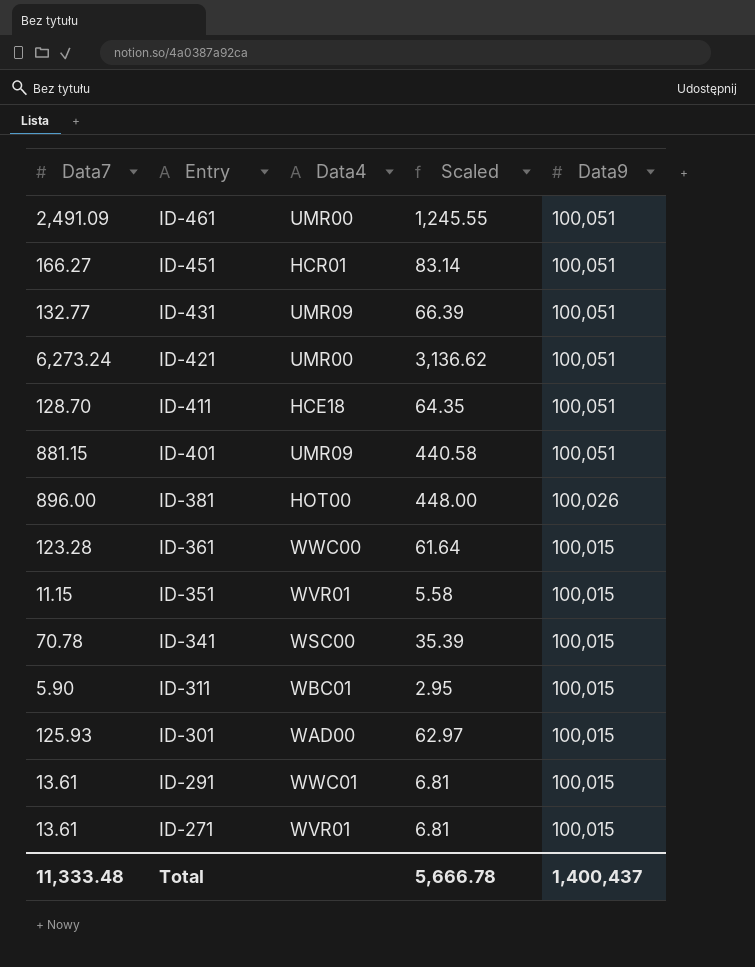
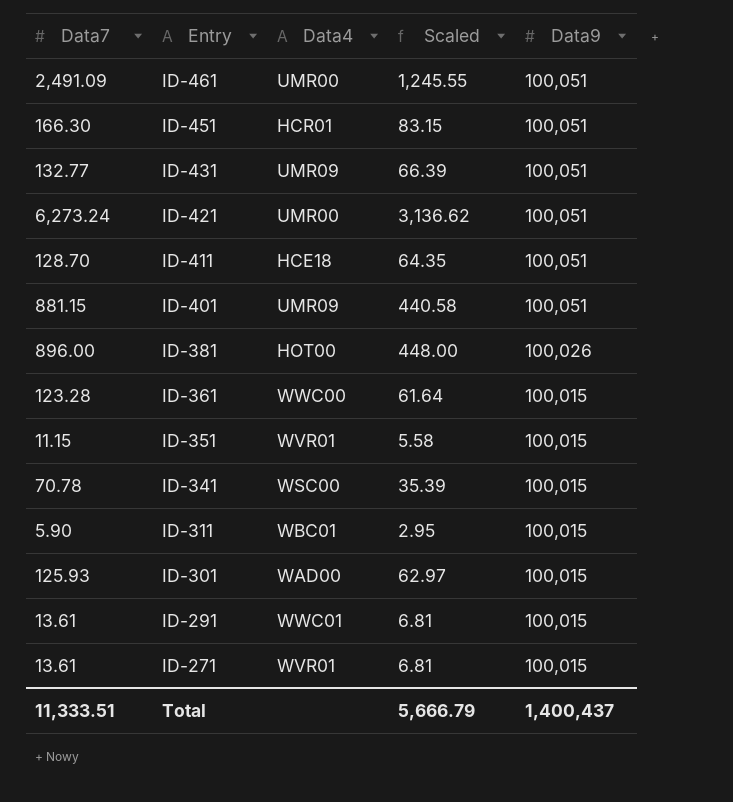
ID-451 | Data7: 166.27 -> 166.30
ID-451 | Scaled: 83.14 -> 83.15
Total | Data7: 11,333.48 -> 11,333.51
Total | Scaled: 5,666.78 -> 5,666.79

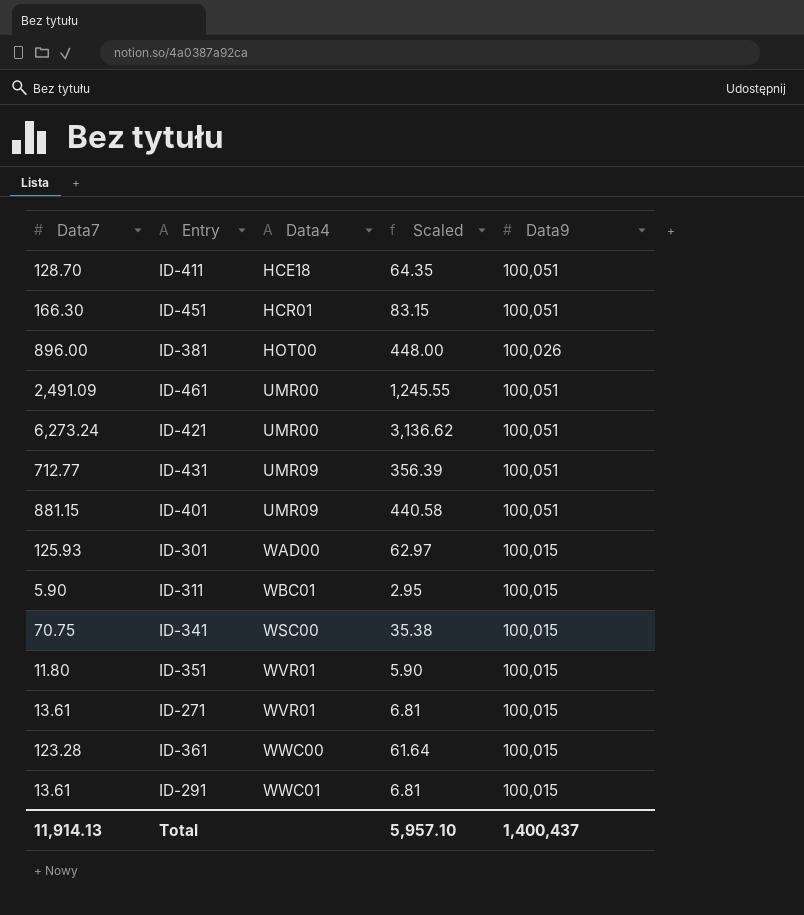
row order: Entry descending -> Data4 ascending
ID-431 | Data7: 132.77 -> 712.77
ID-431 | Scaled: 66.39 -> 356.39
ID-341 | Data7: 70.78 -> 70.75
ID-341 | Scaled: 35.39 -> 35.38
ID-351 | Data7: 11.15 -> 11.80
ID-351 | Scaled: 5.58 -> 5.90
Total | Data7: 11,333.51 -> 11,914.13
Total | Scaled: 5,666.79 -> 5,957.10

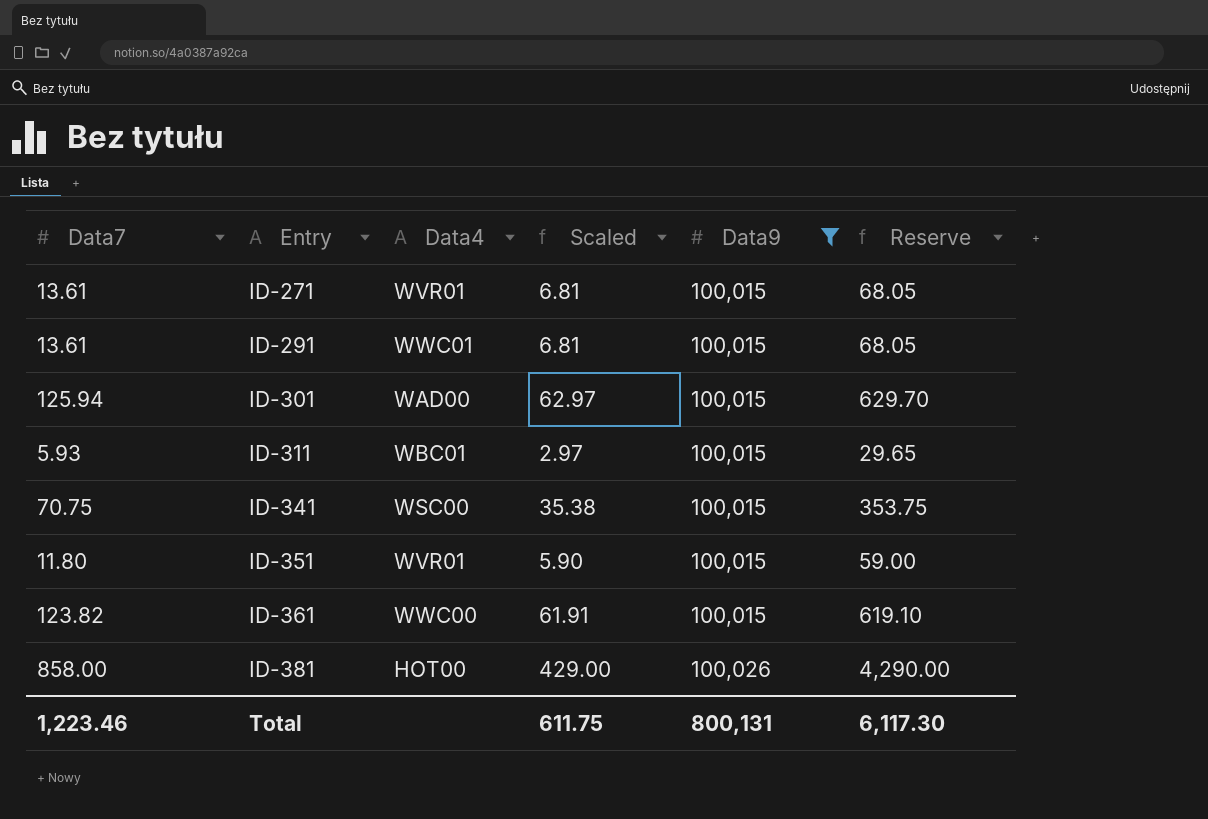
filter: none -> Data9 != 100,051
row order: Data4 ascending -> Entry ascending
column Reserve | formula: none -> [Data7] * 5
ID-301 | Data7: 125.93 -> 125.94
ID-311 | Data7: 5.90 -> 5.93
ID-311 | Scaled: 2.95 -> 2.97
ID-361 | Data7: 123.28 -> 123.82
ID-361 | Scaled: 61.64 -> 61.91
ID-381 | Data7: 896.00 -> 858.00
ID-381 | Scaled: 448.00 -> 429.00
Total | Data7: 11,914.13 -> 1,223.46
Total | Scaled: 5,957.10 -> 611.75
Total | Data9: 1,400,437 -> 800,131

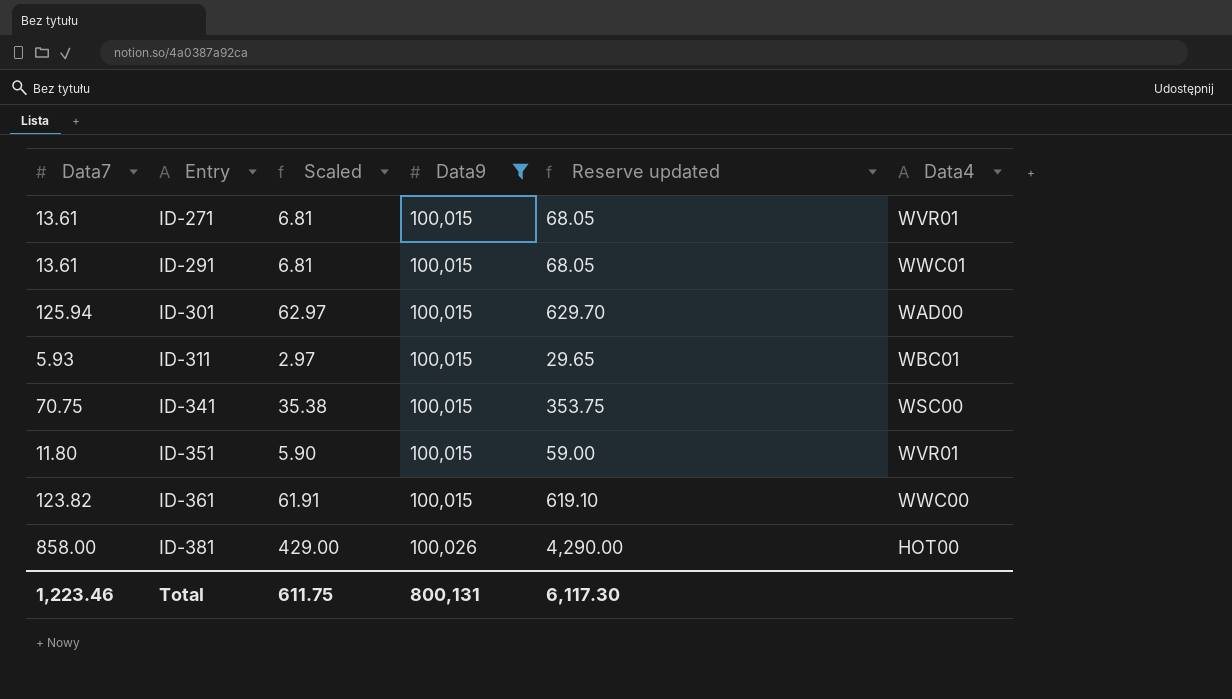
column name: Reserve -> Reserve updated
column Data4 | position: 3 -> 6

